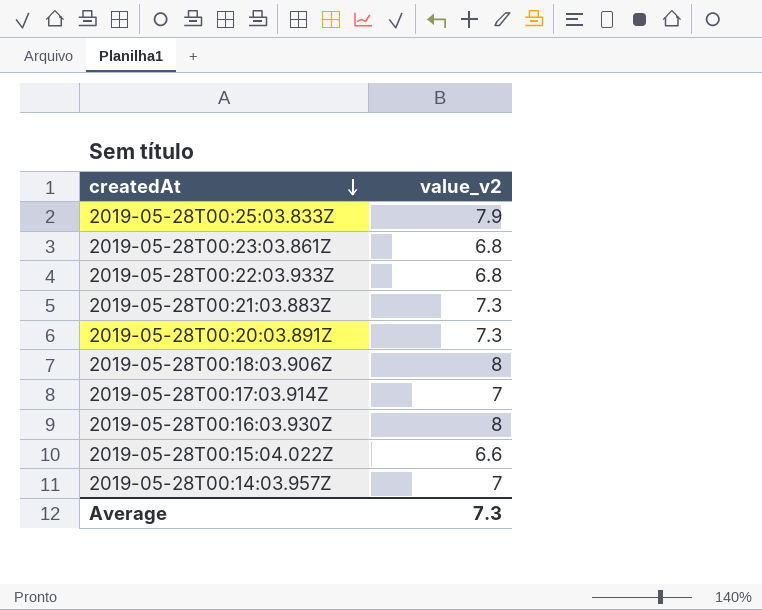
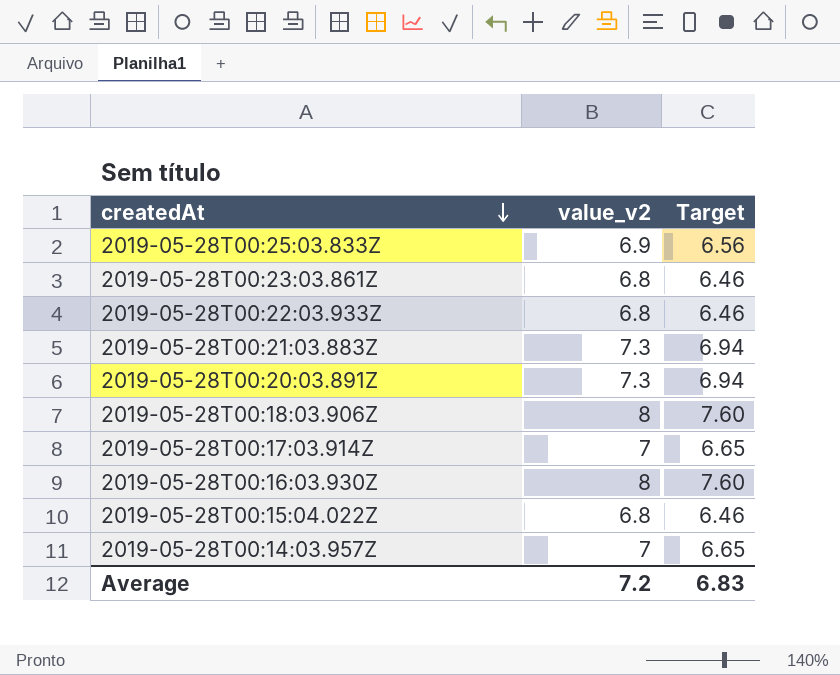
column Target | formula: none -> [value_v2] * 0.95
2019-05-28T00:25:03.833Z | value_v2: 7.9 -> 6.9
2019-05-28T00:15:04.022Z | value_v2: 6.6 -> 6.8
Average | value_v2: 7.3 -> 7.2

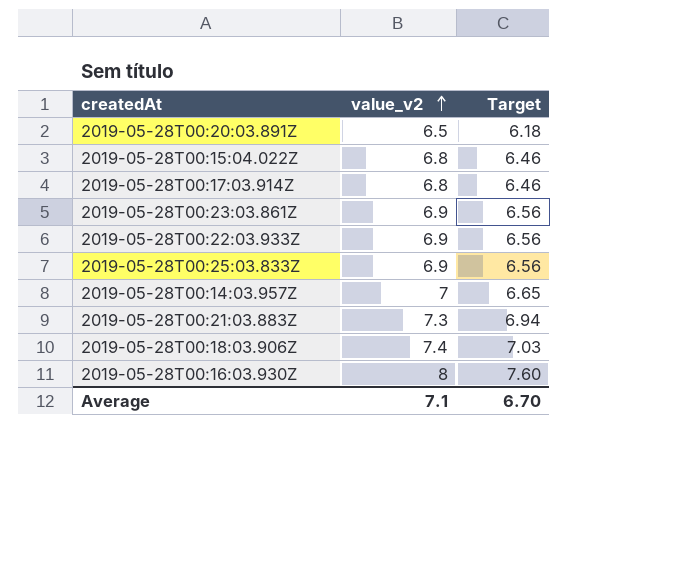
row order: createdAt descending -> value_v2 ascending
2019-05-28T00:20:03.891Z | value_v2: 7.3 -> 6.5
2019-05-28T00:20:03.891Z | Target: 6.94 -> 6.18
2019-05-28T00:17:03.914Z | value_v2: 7 -> 6.8
2019-05-28T00:17:03.914Z | Target: 6.65 -> 6.46
2019-05-28T00:23:03.861Z | value_v2: 6.8 -> 6.9
2019-05-28T00:23:03.861Z | Target: 6.46 -> 6.56
2019-05-28T00:22:03.933Z | value_v2: 6.8 -> 6.9
2019-05-28T00:22:03.933Z | Target: 6.46 -> 6.56
2019-05-28T00:18:03.906Z | value_v2: 8 -> 7.4
2019-05-28T00:18:03.906Z | Target: 7.60 -> 7.03
Average | value_v2: 7.2 -> 7.1
Average | Target: 6.83 -> 6.70

